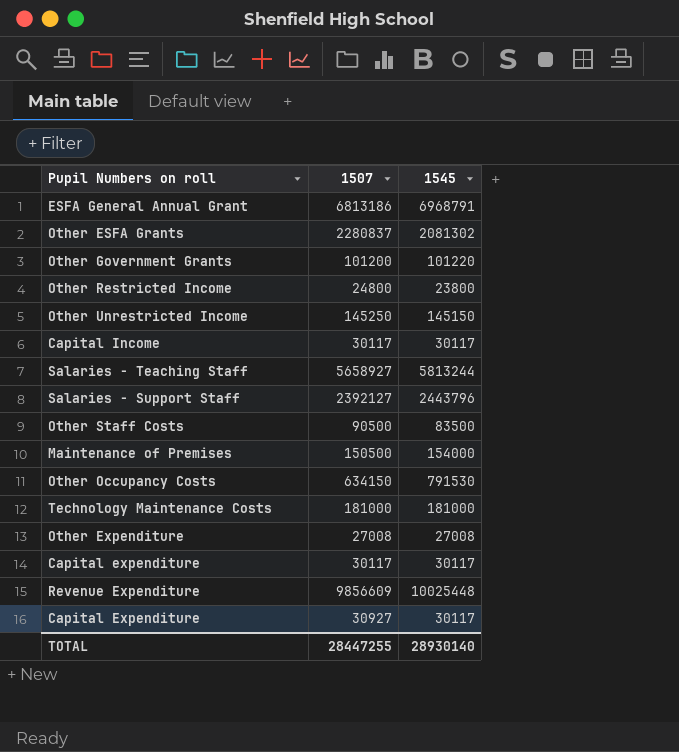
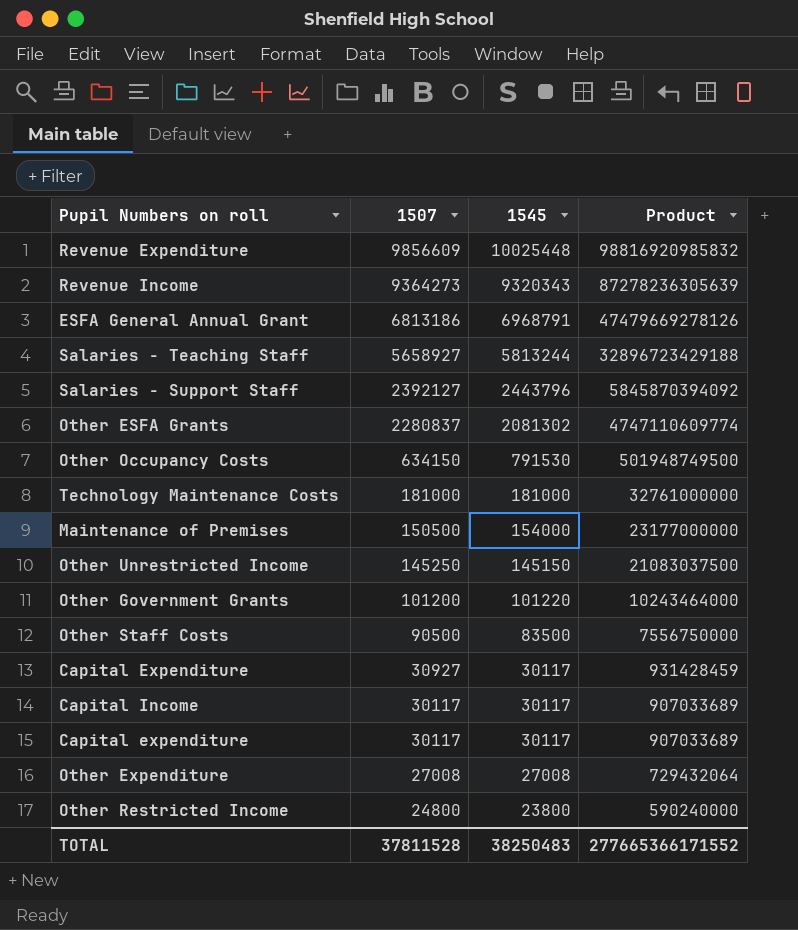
row order: none -> 1507 descending
column Product | formula: none -> [1507] * [1545]
row Revenue Income: none -> 9364273 | 9320343 | 87278236305639
TOTAL | 1507: 28447255 -> 37811528
TOTAL | 1545: 28930140 -> 38250483

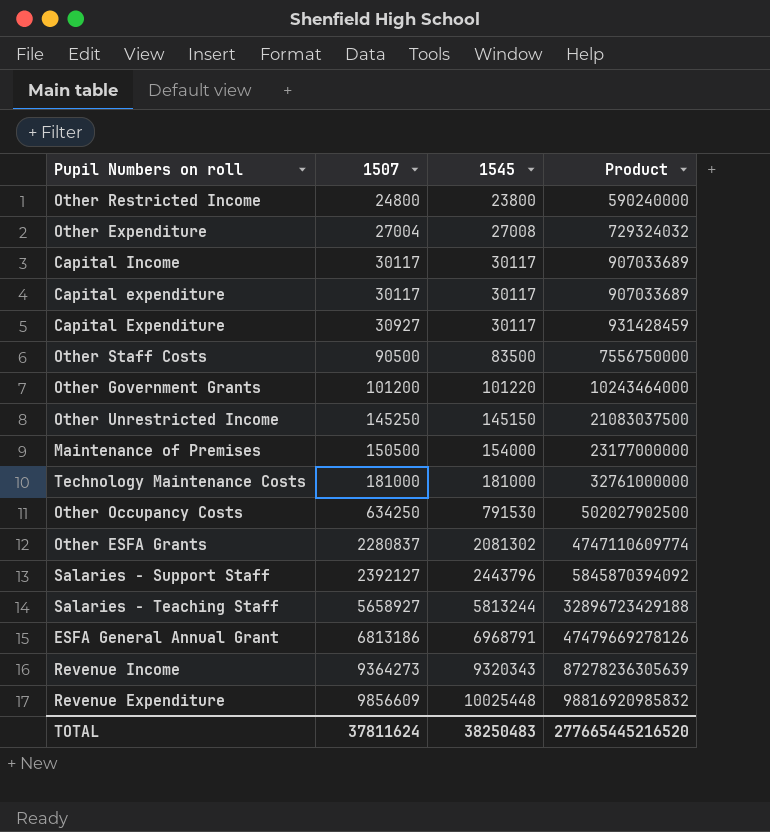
row order: 1507 descending -> 1507 ascending
Other Expenditure | 1507: 27008 -> 27004
Other Expenditure | Product: 729432064 -> 729324032
Other Occupancy Costs | 1507: 634150 -> 634250
Other Occupancy Costs | Product: 501948749500 -> 502027902500
TOTAL | 1507: 37811528 -> 37811624
TOTAL | Product: 277665366171552 -> 277665445216520

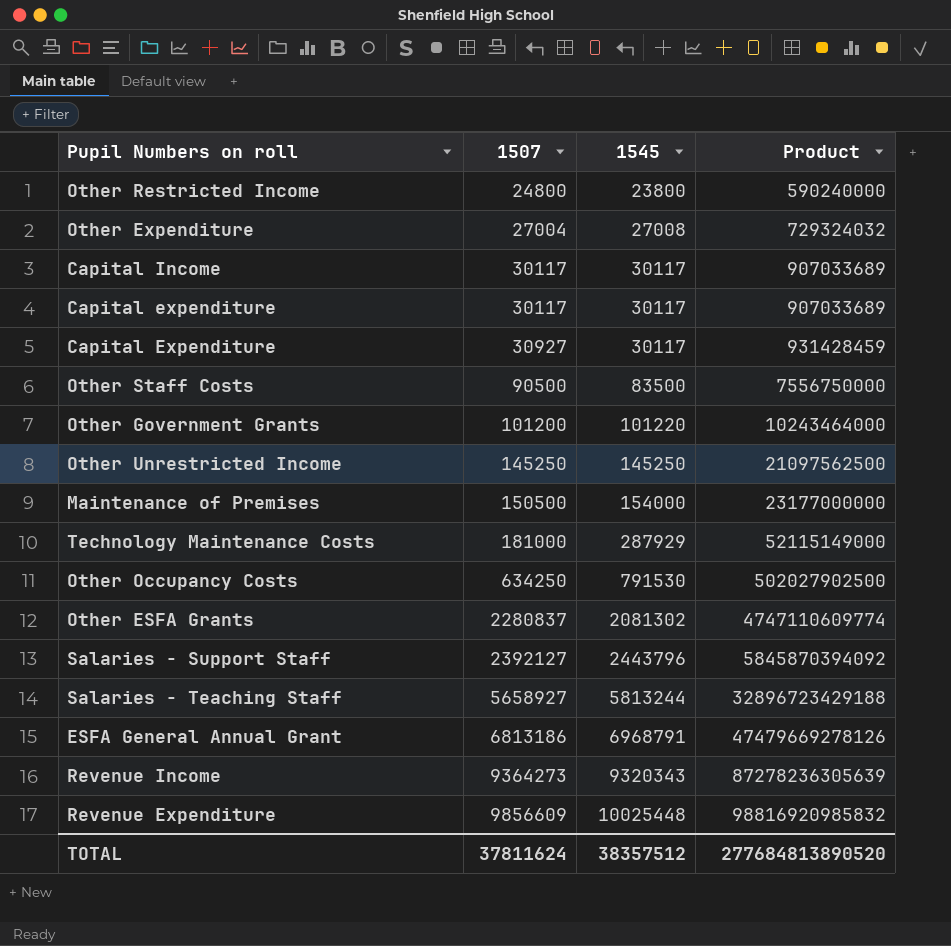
Other Unrestricted Income | 1545: 145150 -> 145250
Other Unrestricted Income | Product: 21083037500 -> 21097562500
Technology Maintenance Costs | 1545: 181000 -> 287929
Technology Maintenance Costs | Product: 32761000000 -> 52115149000
TOTAL | 1545: 38250483 -> 38357512
TOTAL | Product: 277665445216520 -> 277684813890520

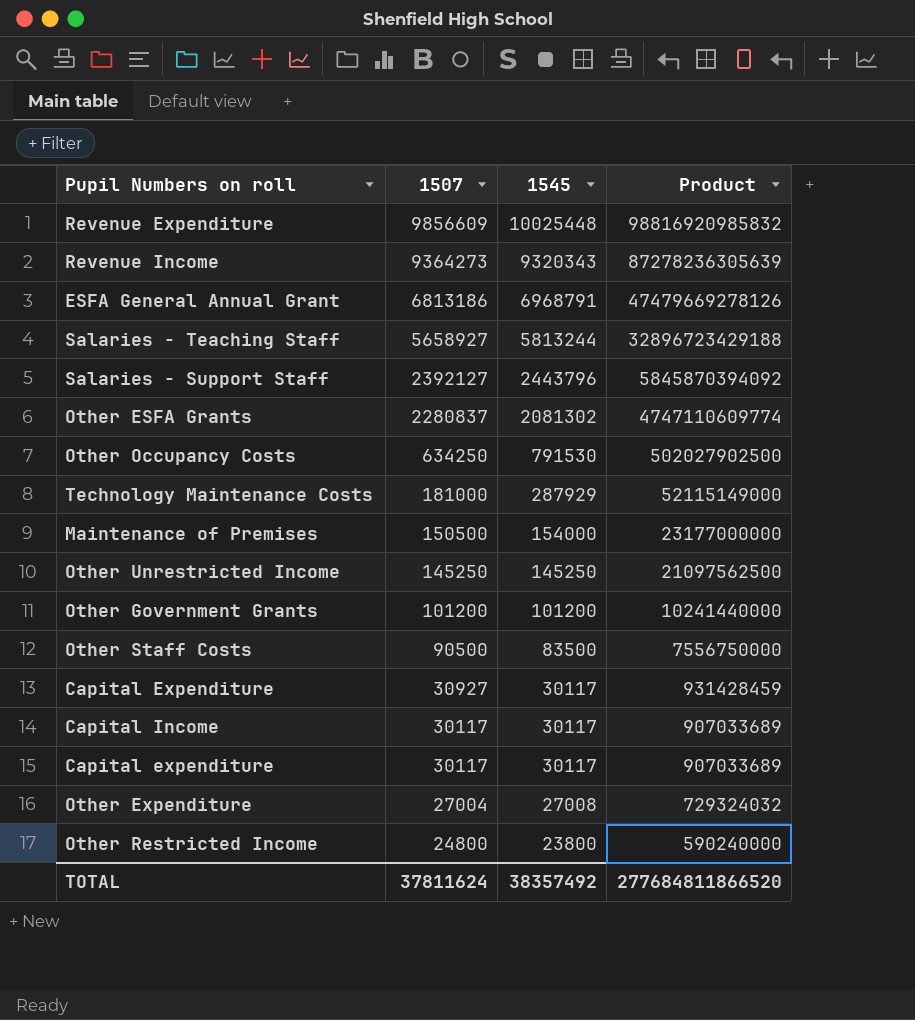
row order: 1507 ascending -> 1507 descending
Other Government Grants | 1545: 101220 -> 101200
Other Government Grants | Product: 10243464000 -> 10241440000
TOTAL | 1545: 38357512 -> 38357492
TOTAL | Product: 277684813890520 -> 277684811866520

